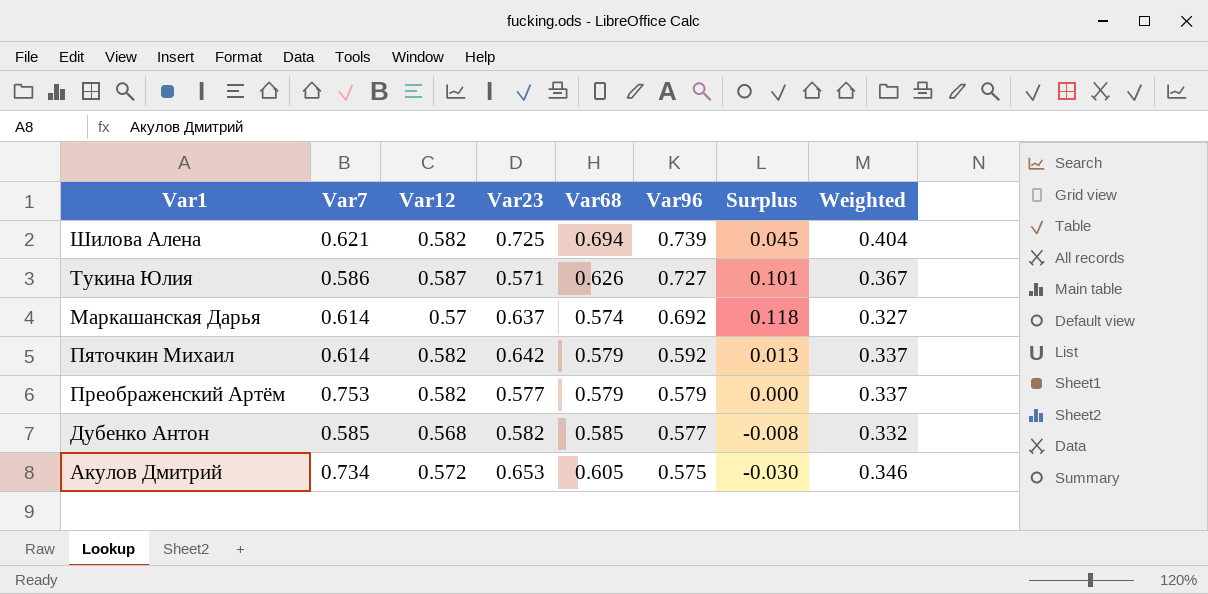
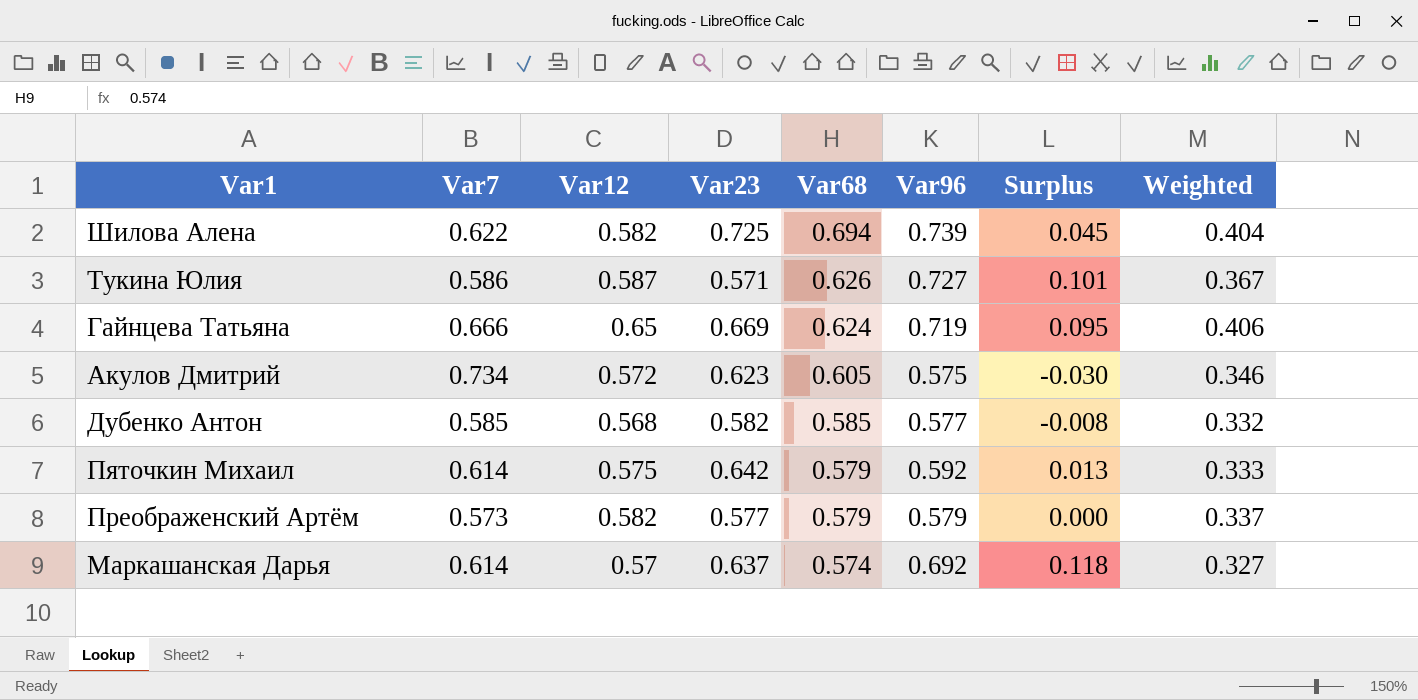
row order: Var96 descending -> Var68 descending
Шилова Алена | Var7: 0.621 -> 0.622
row Гайнцева Татьяна: none -> 0.666 | 0.65 | 0.669 | 0.624 | 0.719 | 0.095 | 0.406
Акулов Дмитрий | Var23: 0.653 -> 0.623
Пяточкин Михаил | Var12: 0.582 -> 0.575
Пяточкин Михаил | Weighted: 0.337 -> 0.333
Преображенский Артём | Var7: 0.753 -> 0.573

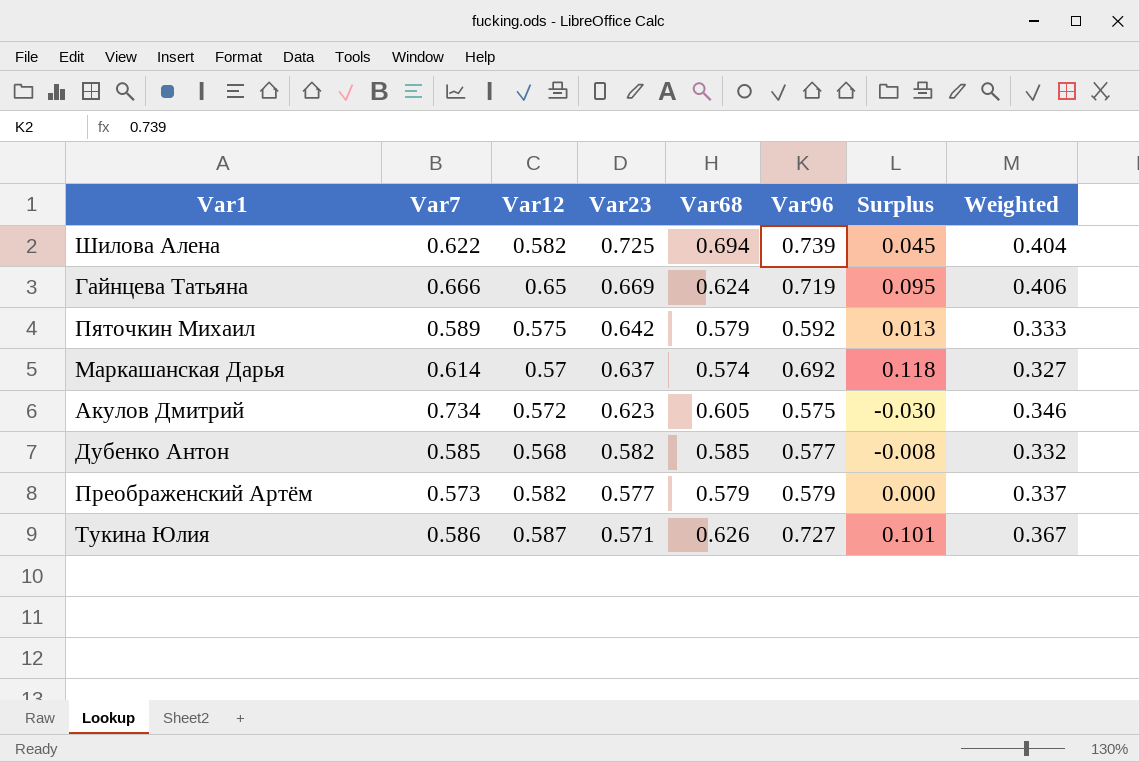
row order: Var68 descending -> Var23 descending
Пяточкин Михаил | Var7: 0.614 -> 0.589

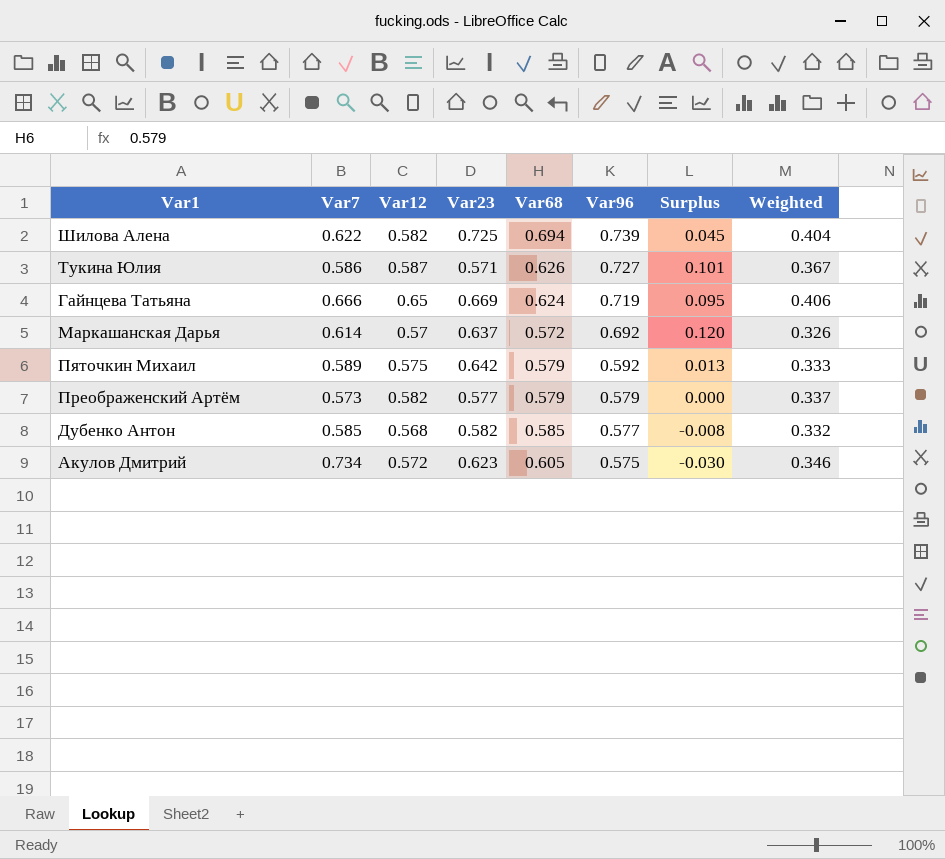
row order: Var23 descending -> Var96 descending
Маркашанская Дарья | Var68: 0.574 -> 0.572
Маркашанская Дарья | Surplus: 0.118 -> 0.120
Маркашанская Дарья | Weighted: 0.327 -> 0.326

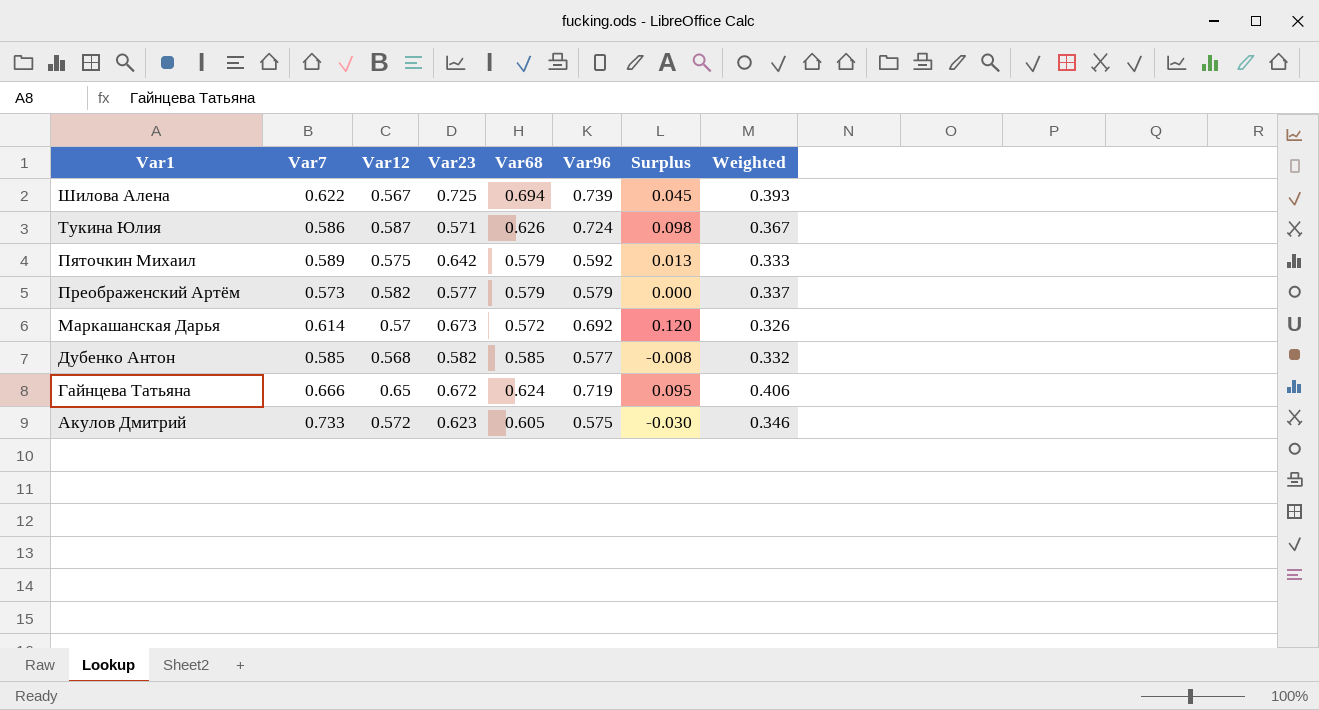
row order: Var96 descending -> Var1 descending
Шилова Алена | Var12: 0.582 -> 0.567
Шилова Алена | Weighted: 0.404 -> 0.393
Тукина Юлия | Var96: 0.727 -> 0.724
Тукина Юлия | Surplus: 0.101 -> 0.098
Маркашанская Дарья | Var23: 0.637 -> 0.673
Гайнцева Татьяна | Var23: 0.669 -> 0.672
Акулов Дмитрий | Var7: 0.734 -> 0.733

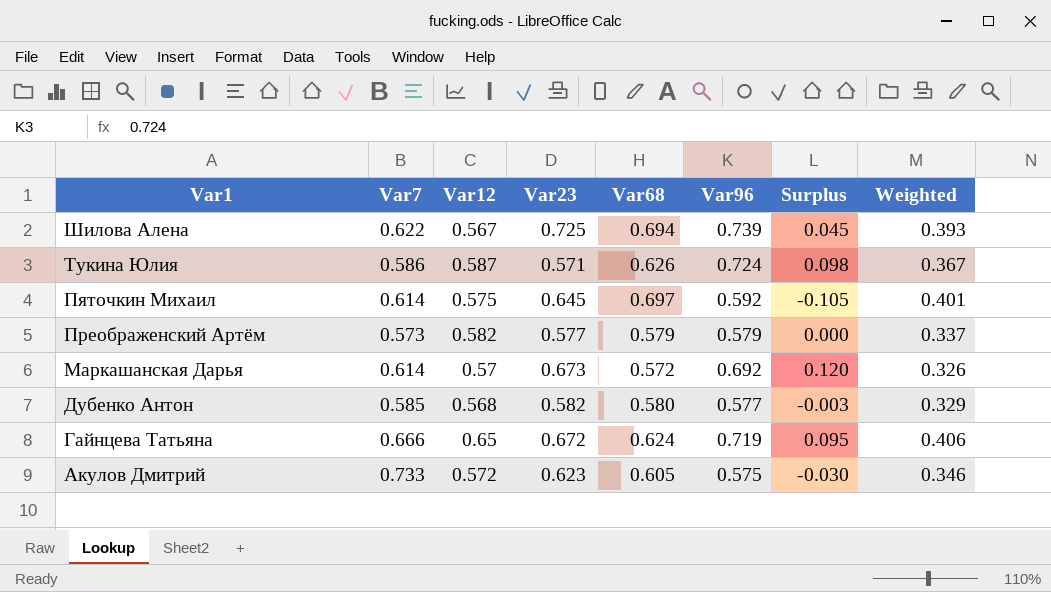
Пяточкин Михаил | Var7: 0.589 -> 0.614
Пяточкин Михаил | Var23: 0.642 -> 0.645
Пяточкин Михаил | Var68: 0.579 -> 0.697
Пяточкин Михаил | Surplus: 0.013 -> -0.105
Пяточкин Михаил | Weighted: 0.333 -> 0.401
Дубенко Антон | Var68: 0.585 -> 0.580
Дубенко Антон | Surplus: -0.008 -> -0.003
Дубенко Антон | Weighted: 0.332 -> 0.329

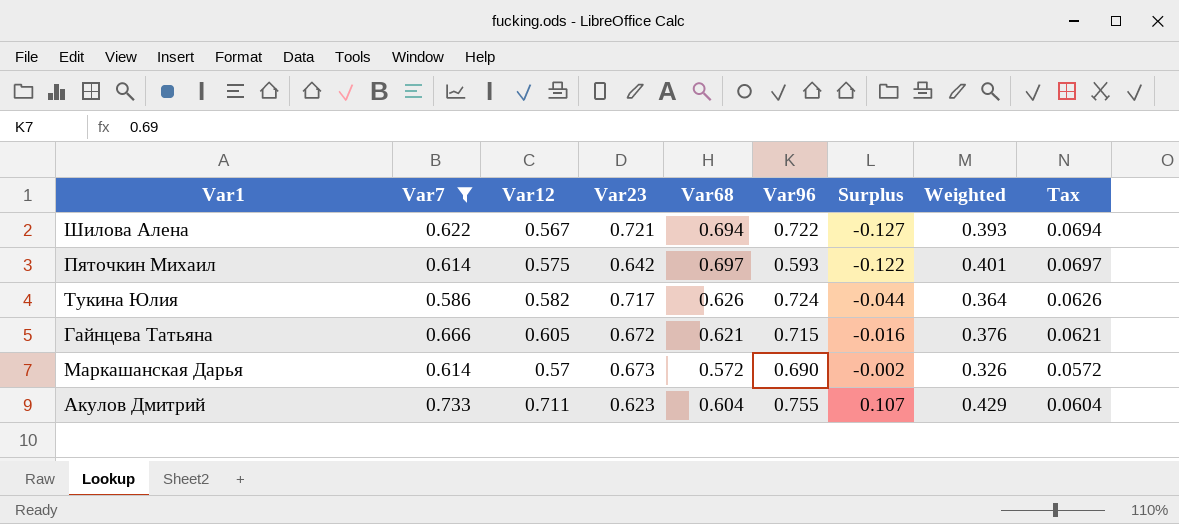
filter: none -> Var7 >= 0.586
row order: Var1 descending -> Surplus ascending
column Surplus | formula: [Var96] - [Var68] -> [Var12] - [Var68]
column Tax | formula: none -> [Var68] * 0.1
Шилова Алена | Var23: 0.725 -> 0.721
Шилова Алена | Var96: 0.739 -> 0.722
Пяточкин Михаил | Var23: 0.645 -> 0.642
Пяточкин Михаил | Var96: 0.592 -> 0.593
Тукина Юлия | Var12: 0.587 -> 0.582
Тукина Юлия | Var23: 0.571 -> 0.717
Тукина Юлия | Weighted: 0.367 -> 0.364
Гайнцева Татьяна | Var12: 0.65 -> 0.605
Гайнцева Татьяна | Var68: 0.624 -> 0.621
Гайнцева Татьяна | Var96: 0.719 -> 0.715
Гайнцева Татьяна | Weighted: 0.406 -> 0.376
Маркашанская Дарья | Var96: 0.692 -> 0.690
Акулов Дмитрий | Var12: 0.572 -> 0.711
Акулов Дмитрий | Var68: 0.605 -> 0.604
Акулов Дмитрий | Var96: 0.575 -> 0.755
Акулов Дмитрий | Weighted: 0.346 -> 0.429

